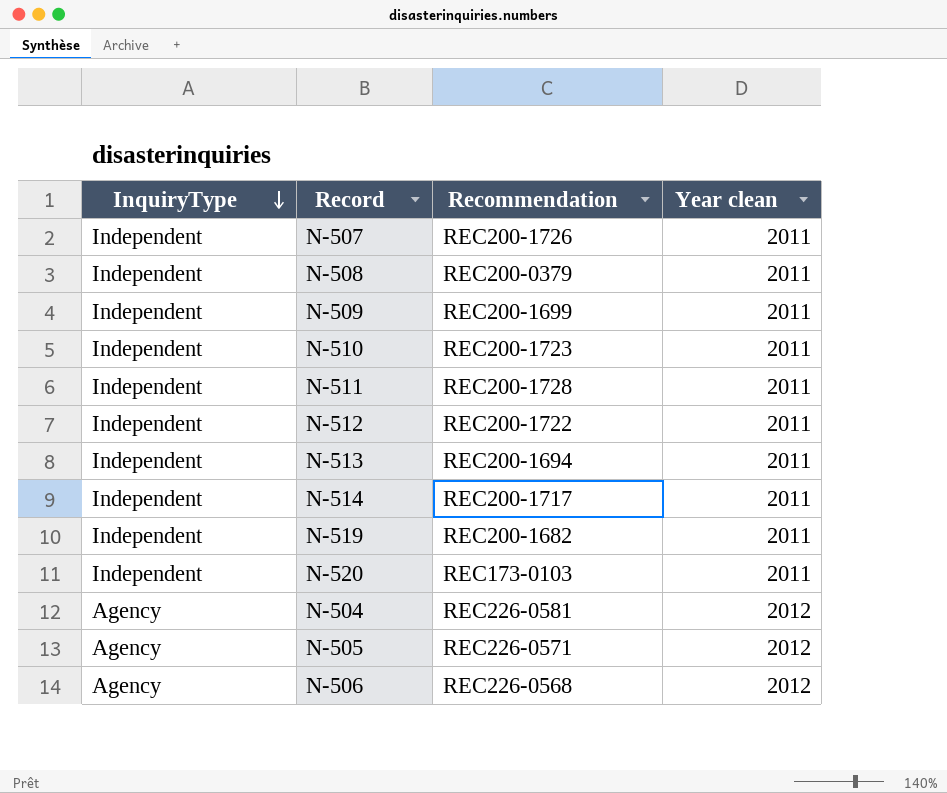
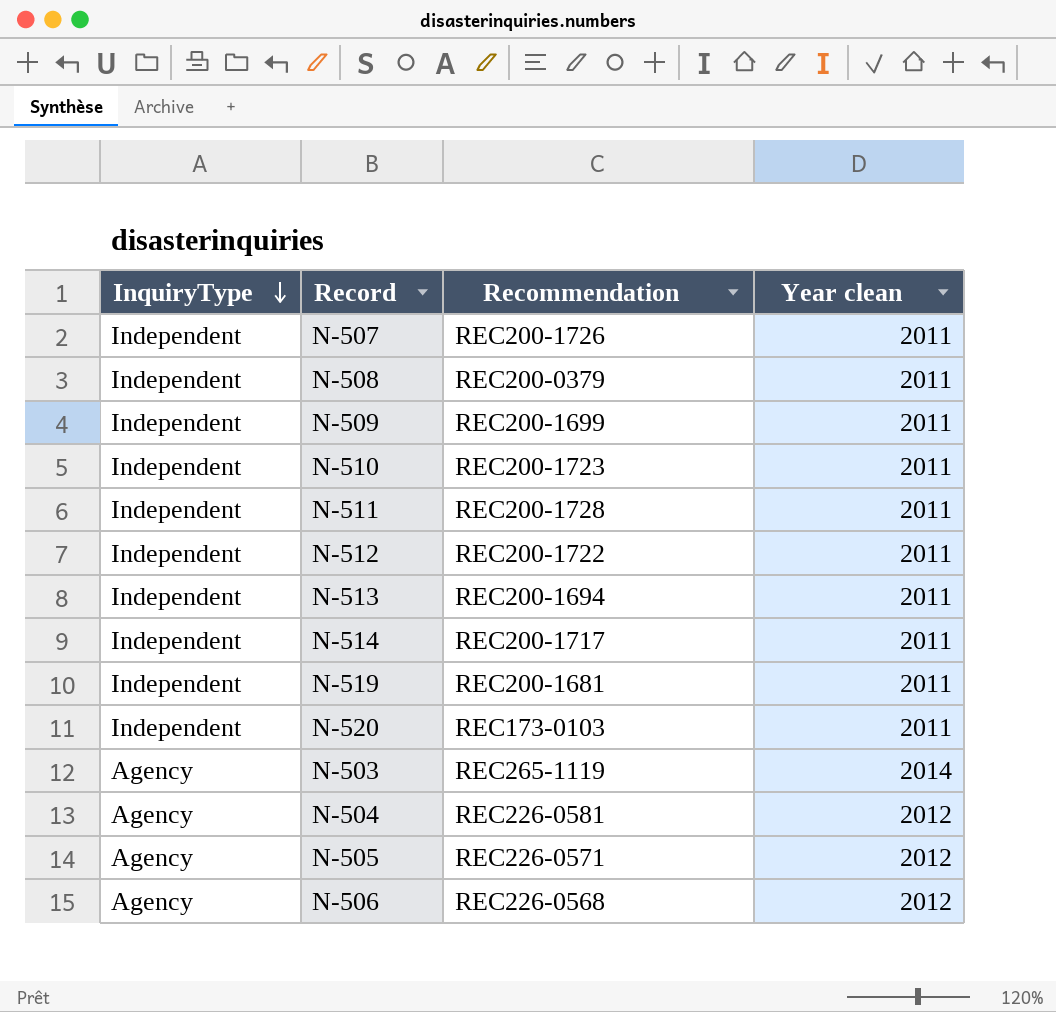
N-519 | Recommendation: REC200-1682 -> REC200-1681
row N-503: none -> Agency | REC265-1119 | 2014

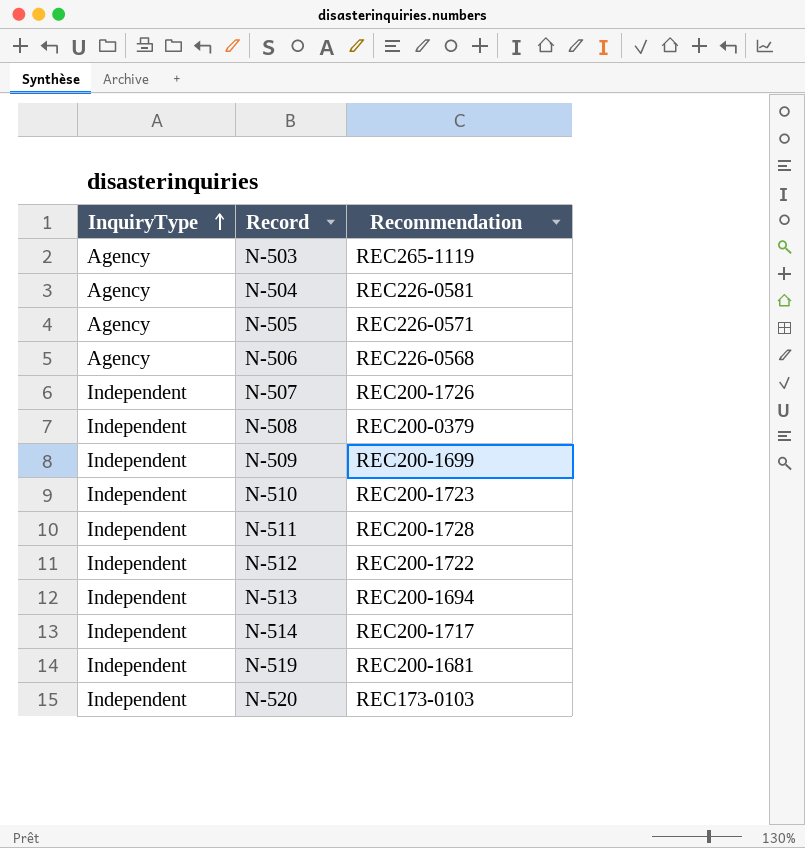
row order: InquiryType descending -> InquiryType ascending
column Year clean | position: 4 -> none

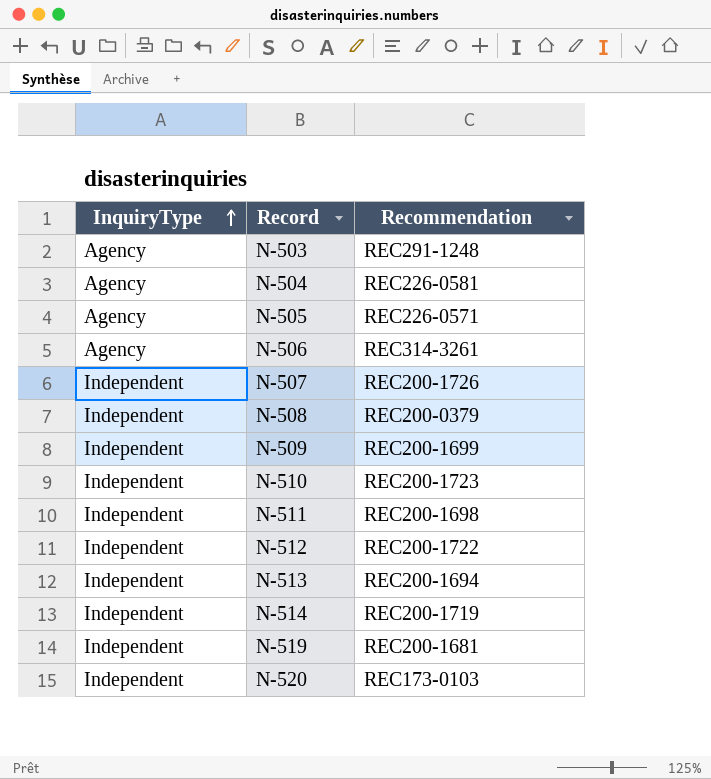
N-503 | Recommendation: REC265-1119 -> REC291-1248
N-506 | Recommendation: REC226-0568 -> REC314-3261
N-511 | Recommendation: REC200-1728 -> REC200-1698
N-514 | Recommendation: REC200-1717 -> REC200-1719

